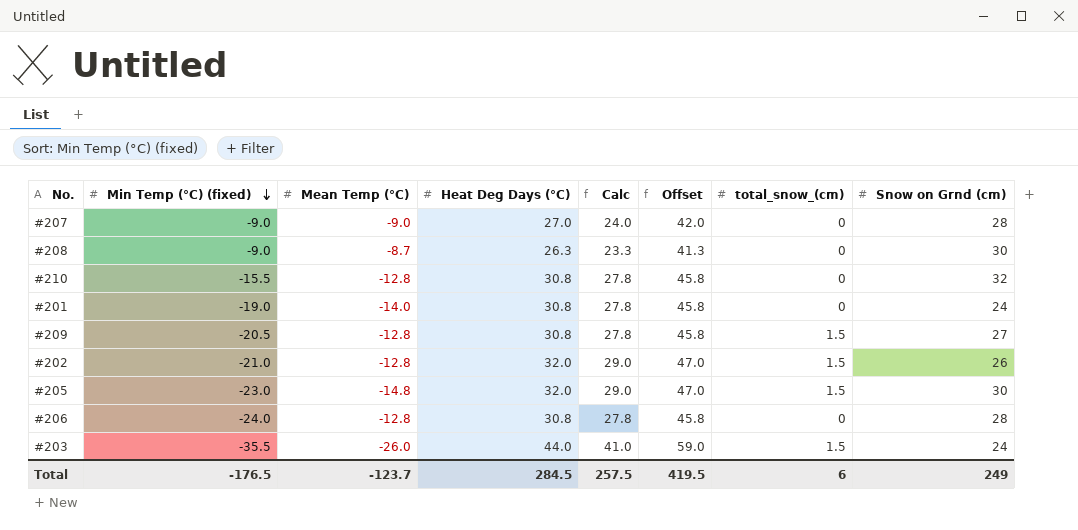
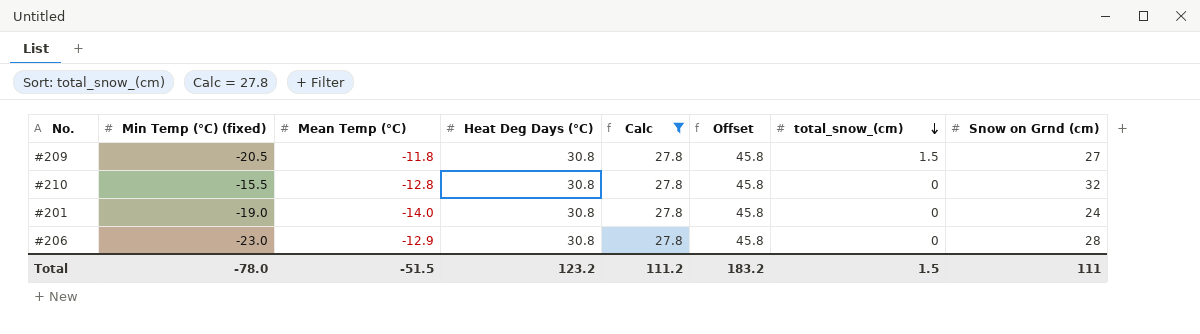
filter: none -> Calc = 27.8
row order: Min Temp (°C) (fixed) descending -> total_snow_(cm) descending
#209 | Mean Temp (°C): -12.8 -> -11.8
#206 | Min Temp (°C) (fixed): -24.0 -> -23.0
#206 | Mean Temp (°C): -12.8 -> -12.9
Total | Min Temp (°C) (fixed): -176.5 -> -78.0
Total | Mean Temp (°C): -123.7 -> -51.5
Total | Heat Deg Days (°C): 284.5 -> 123.2
Total | Calc: 257.5 -> 111.2
Total | Offset: 419.5 -> 183.2
Total | total_snow_(cm): 6 -> 1.5
Total | Snow on Grnd (cm): 249 -> 111

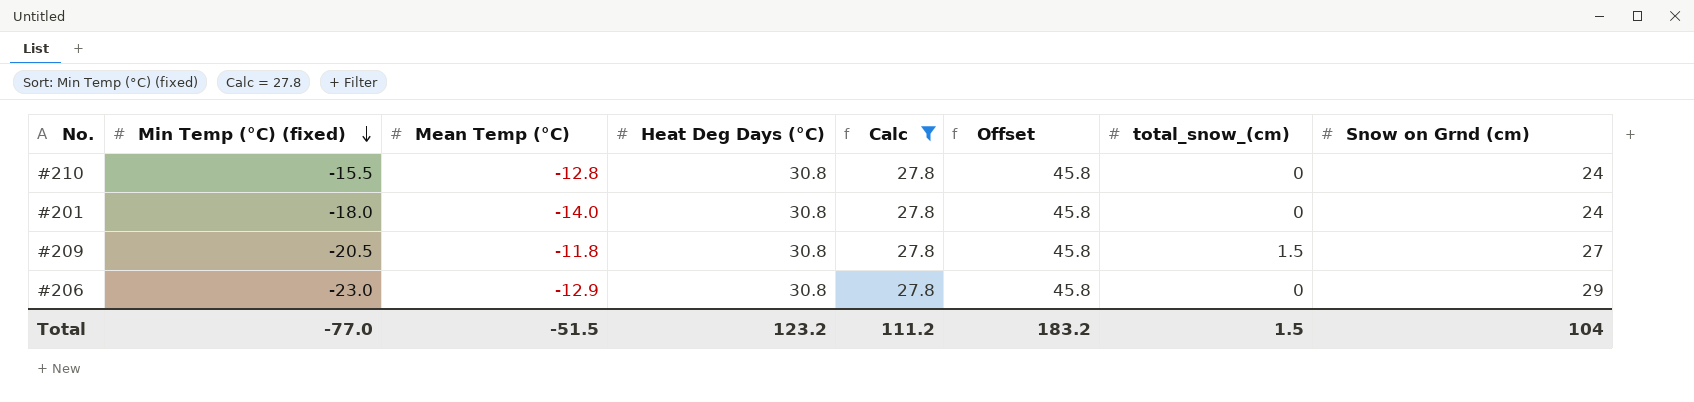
row order: total_snow_(cm) descending -> Min Temp (°C) (fixed) descending
#210 | Snow on Grnd (cm): 32 -> 24
#201 | Min Temp (°C) (fixed): -19.0 -> -18.0
#206 | Snow on Grnd (cm): 28 -> 29
Total | Min Temp (°C) (fixed): -78.0 -> -77.0
Total | Snow on Grnd (cm): 111 -> 104

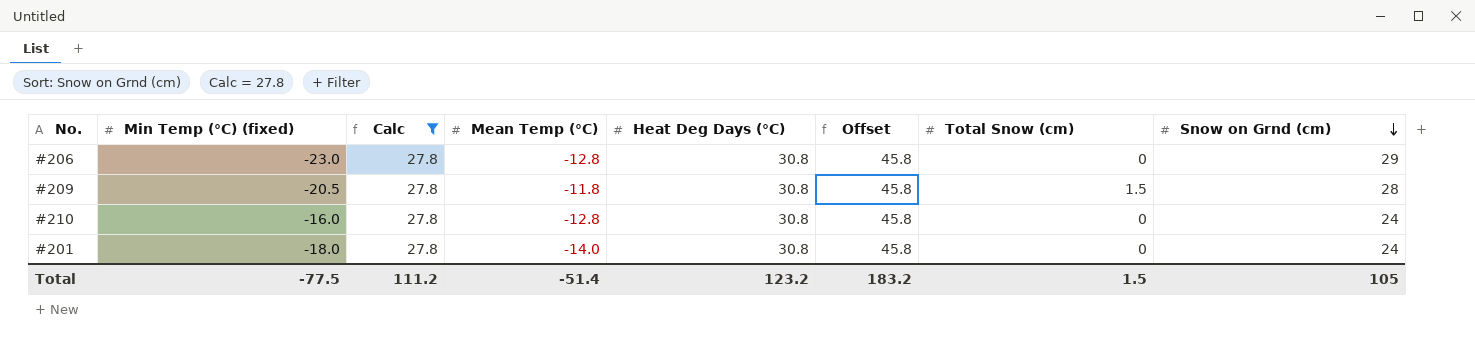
row order: Min Temp (°C) (fixed) descending -> Snow on Grnd (cm) descending
column Calc | position: 5 -> 3
column name: total_snow_(cm) -> Total Snow (cm)
#206 | Mean Temp (°C): -12.9 -> -12.8
#209 | Snow on Grnd (cm): 27 -> 28
#210 | Min Temp (°C) (fixed): -15.5 -> -16.0
Total | Min Temp (°C) (fixed): -77.0 -> -77.5
Total | Mean Temp (°C): -51.5 -> -51.4
Total | Snow on Grnd (cm): 104 -> 105

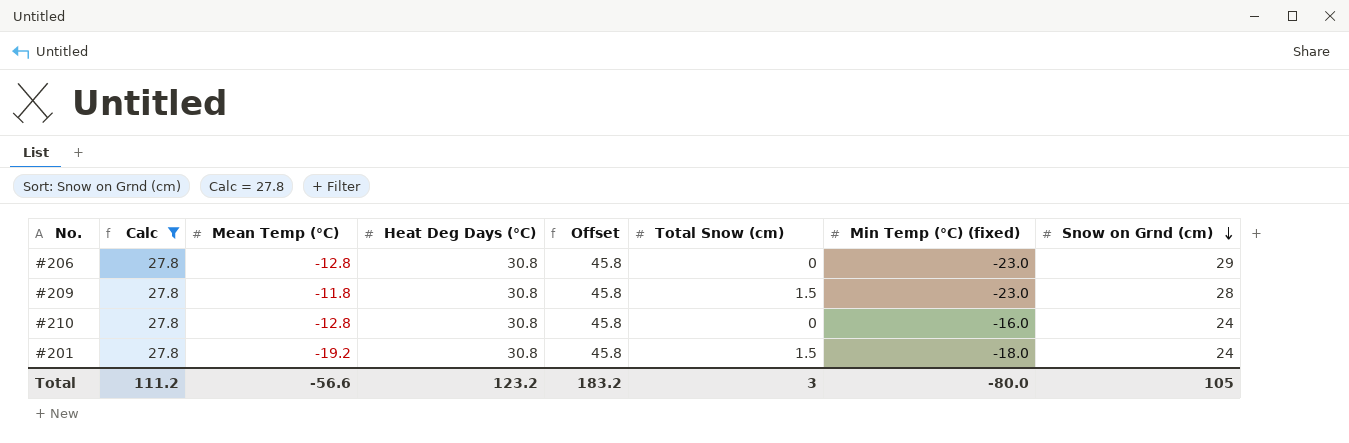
column Min Temp (°C) (fixed) | position: 2 -> 7
#209 | Min Temp (°C) (fixed): -20.5 -> -23.0
#201 | Mean Temp (°C): -14.0 -> -19.2
#201 | Total Snow (cm): 0 -> 1.5
Total | Mean Temp (°C): -51.4 -> -56.6
Total | Total Snow (cm): 1.5 -> 3
Total | Min Temp (°C) (fixed): -77.5 -> -80.0

